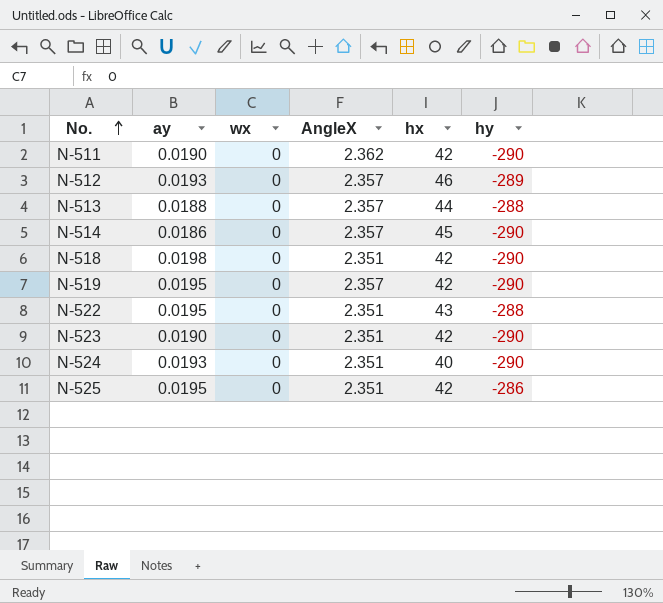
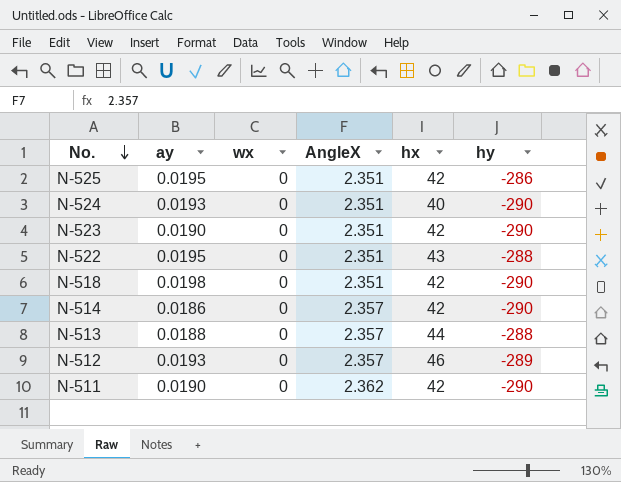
row order: No. ascending -> No. descending
row N-519: 0.0195 | 0 | 2.357 | 42 | -290 -> none
N-514 | hx: 45 -> 42

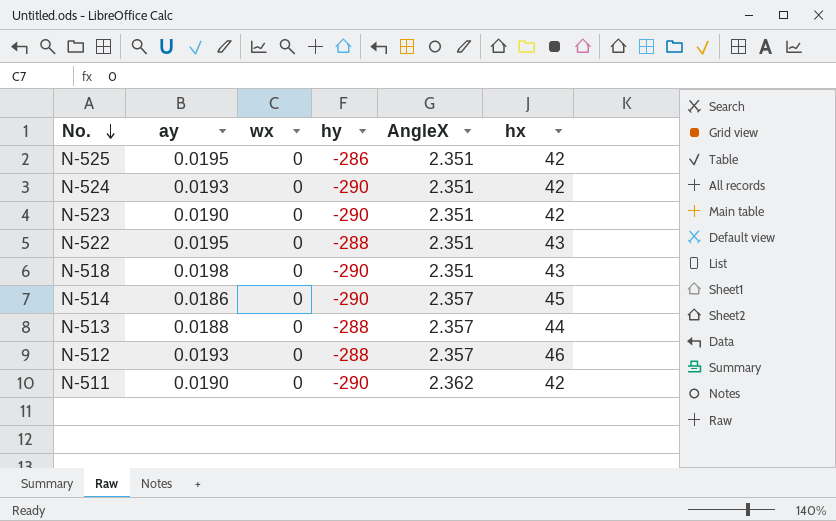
column hy | position: 6 -> 4
N-524 | hx: 40 -> 42
N-518 | hx: 42 -> 43
N-514 | hx: 42 -> 45
N-512 | hy: -289 -> -288

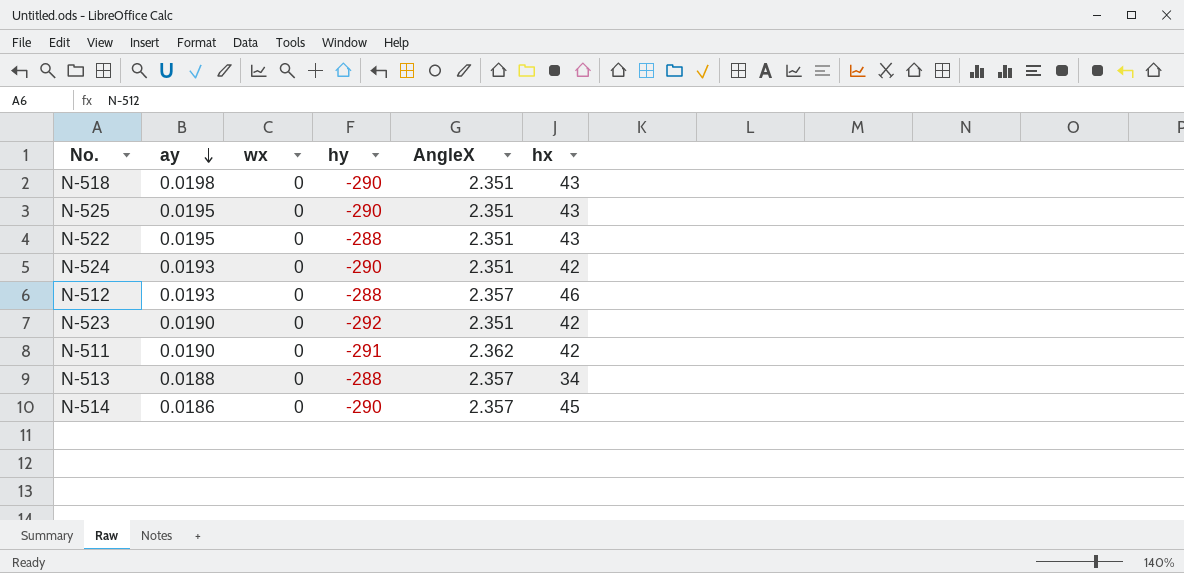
row order: No. descending -> ay descending
N-525 | hy: -286 -> -290
N-525 | hx: 42 -> 43
N-523 | hy: -290 -> -292
N-511 | hy: -290 -> -291
N-513 | hx: 44 -> 34

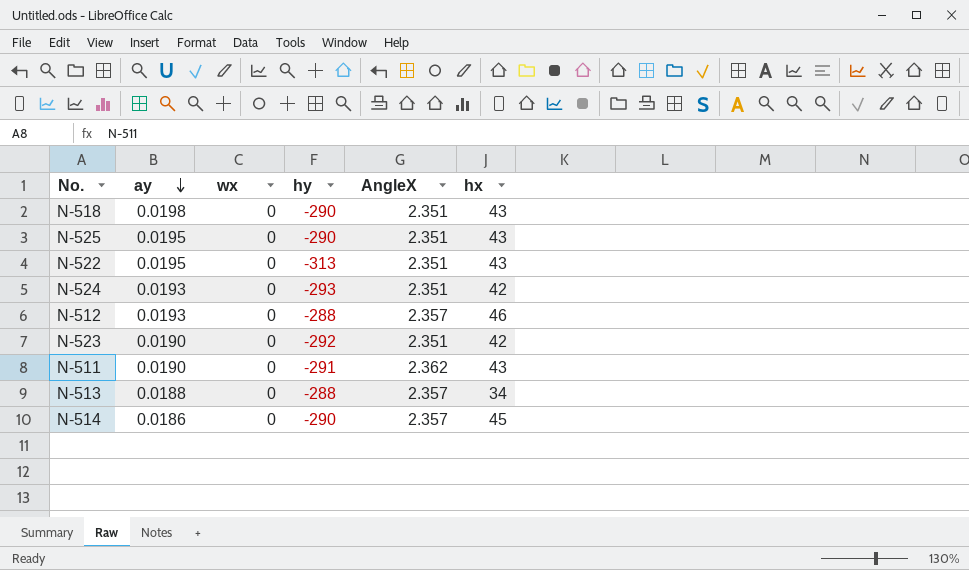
N-522 | hy: -288 -> -313
N-524 | hy: -290 -> -293
N-511 | hx: 42 -> 43

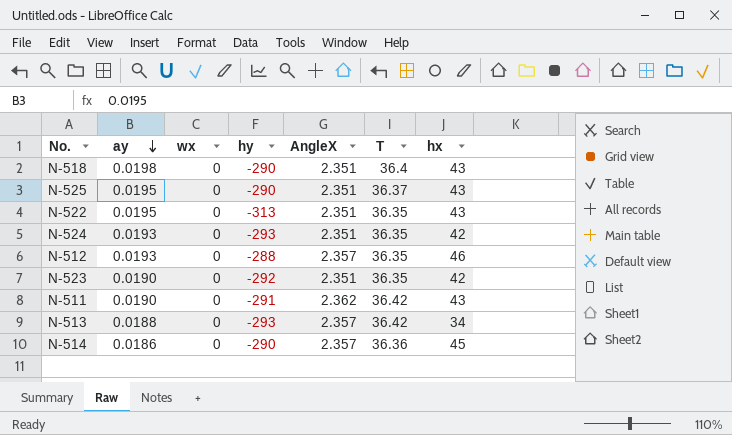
column T | position: none -> 6
N-513 | hy: -288 -> -293

